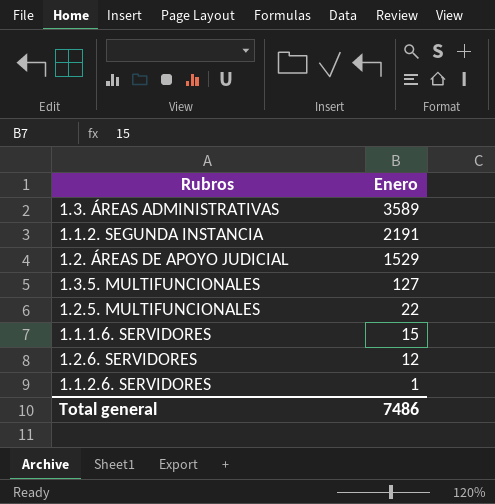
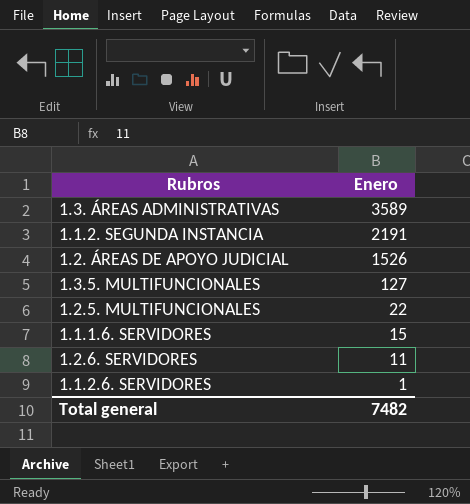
1.2. ÁREAS DE APOYO JUDICIAL | Enero: 1529 -> 1526
1.2.6. SERVIDORES | Enero: 12 -> 11
Total general | Enero: 7486 -> 7482

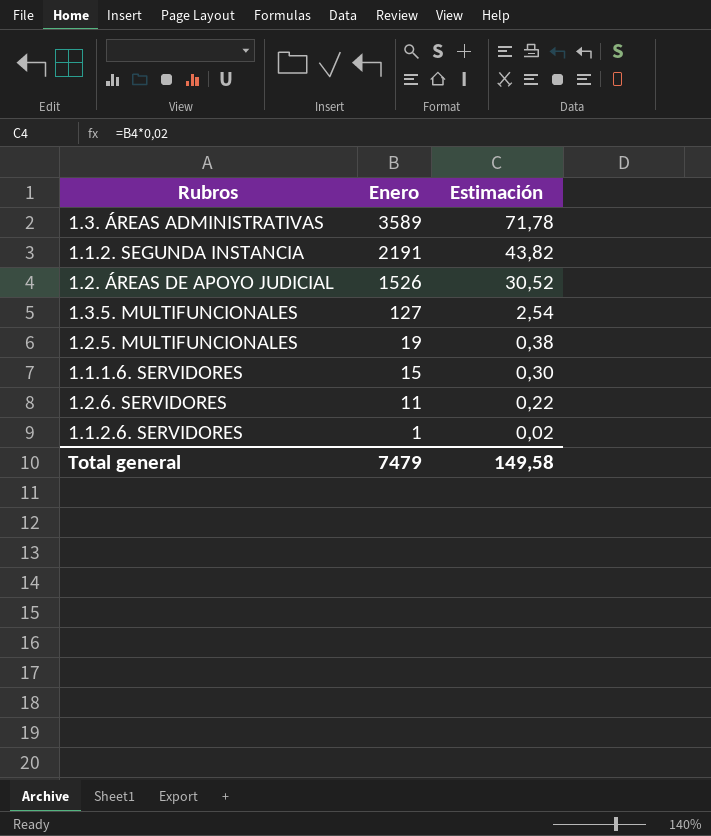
column Estimación | formula: none -> [Enero] * 0,02
1.2.5. MULTIFUNCIONALES | Enero: 22 -> 19
Total general | Enero: 7482 -> 7479

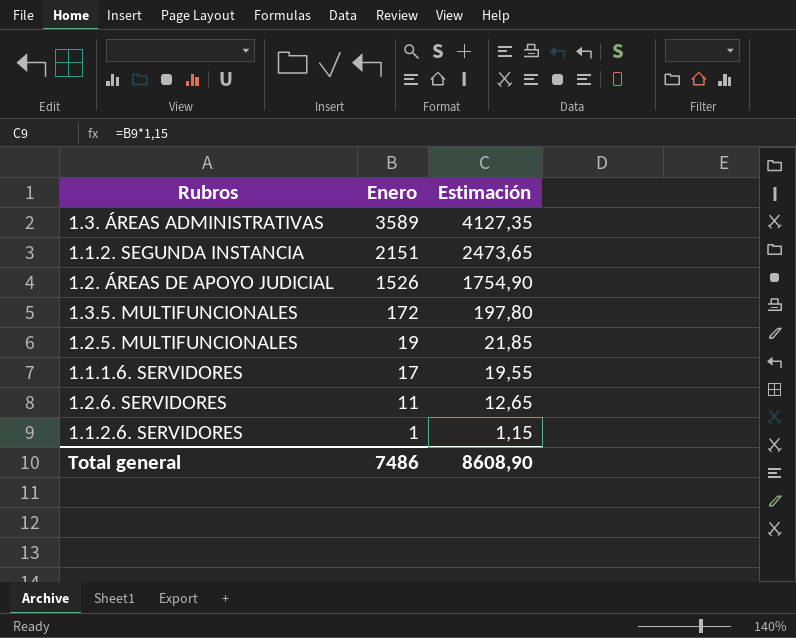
column Estimación | formula: [Enero] * 0,02 -> [Enero] * 1,15
1.1.2. SEGUNDA INSTANCIA | Enero: 2191 -> 2151
1.3.5. MULTIFUNCIONALES | Enero: 127 -> 172
1.1.1.6. SERVIDORES | Enero: 15 -> 17
Total general | Enero: 7479 -> 7486
Total general | Estimación: 149,58 -> 8608,90

